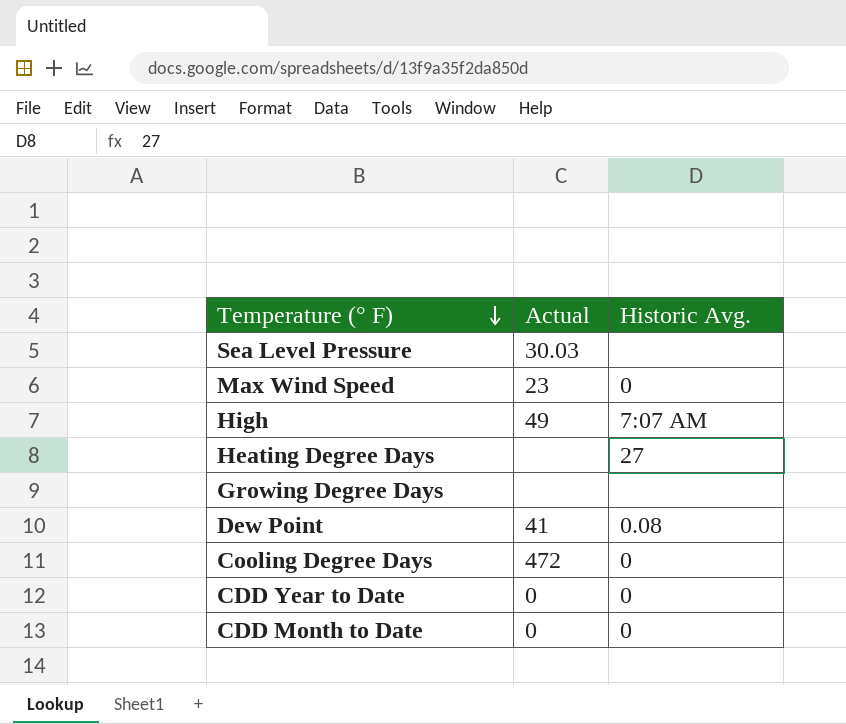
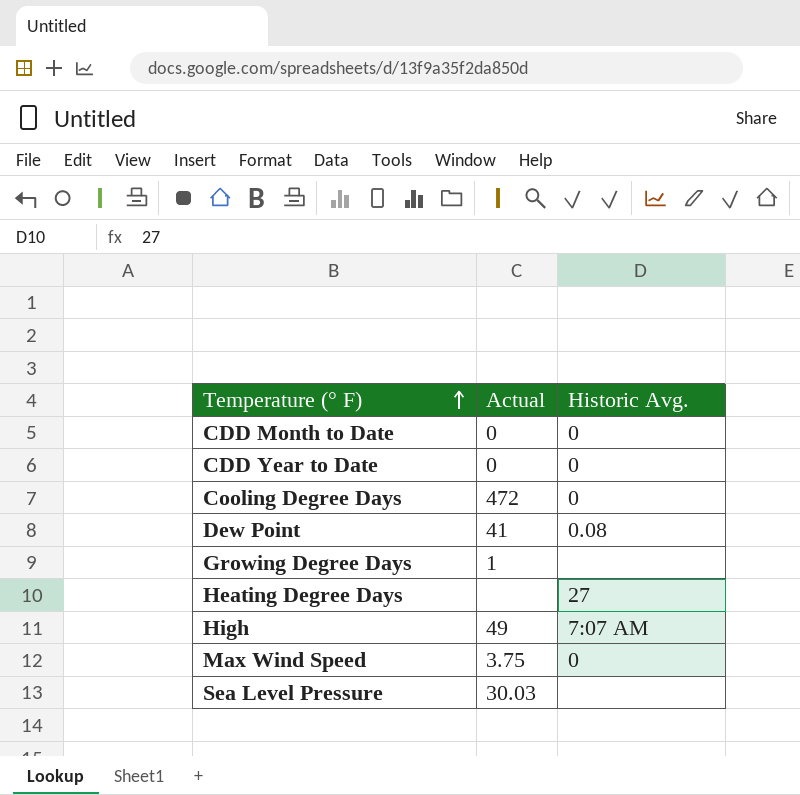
row order: Temperature (° F) descending -> Temperature (° F) ascending
Growing Degree Days | Actual: none -> 1
Max Wind Speed | Actual: 23 -> 3.75

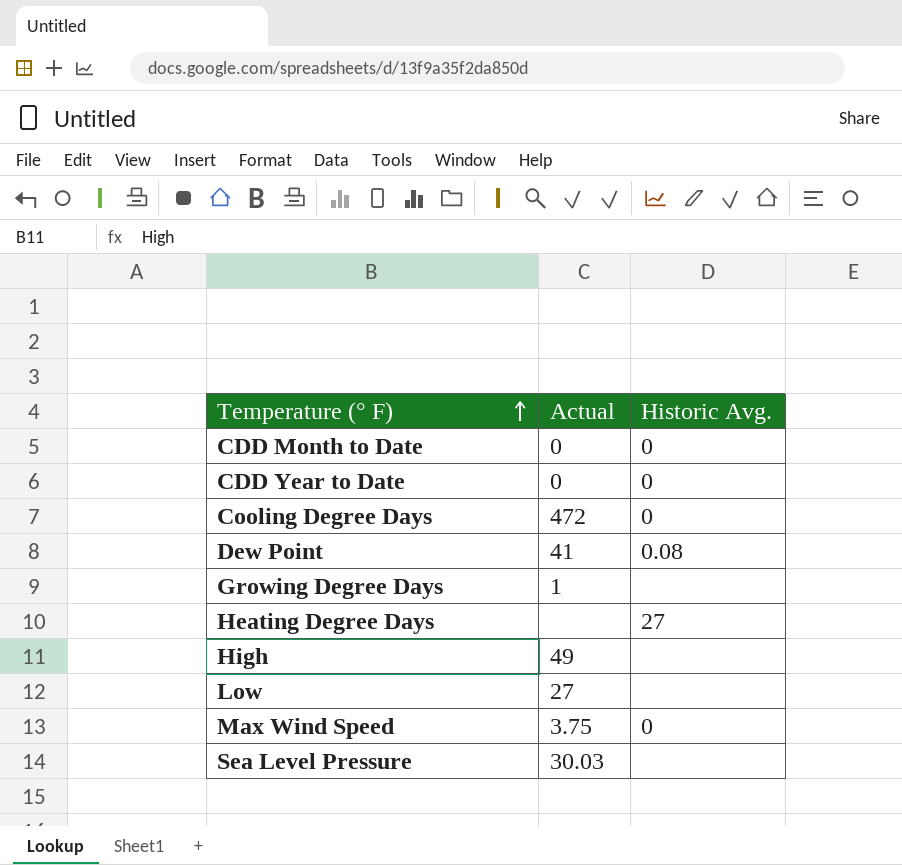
High | Historic Avg.: 7:07 AM -> none
row Low: none -> 27 | none

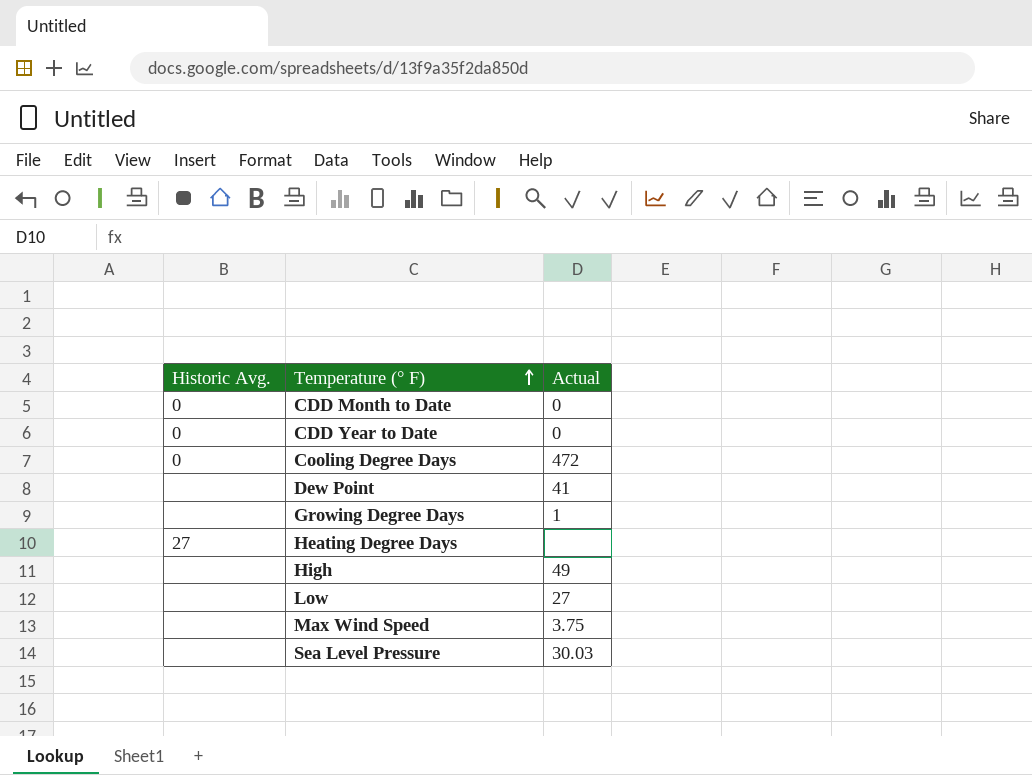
column Historic Avg. | position: 3 -> 1
Dew Point | Historic Avg.: 0.08 -> none
Max Wind Speed | Historic Avg.: 0 -> none

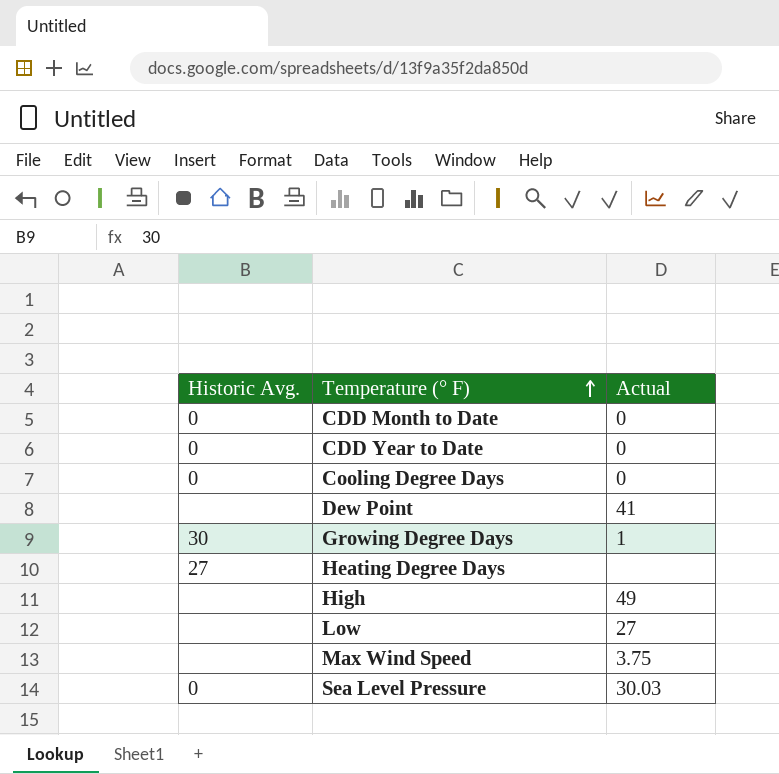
Cooling Degree Days | Actual: 472 -> 0
Growing Degree Days | Historic Avg.: none -> 30
Sea Level Pressure | Historic Avg.: none -> 0

